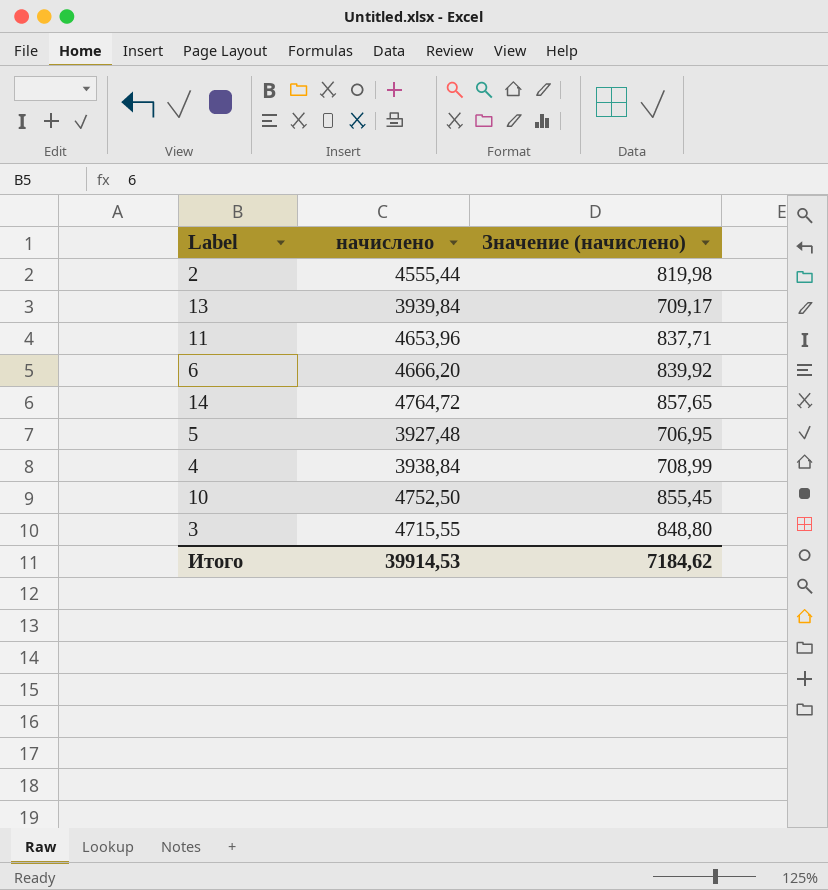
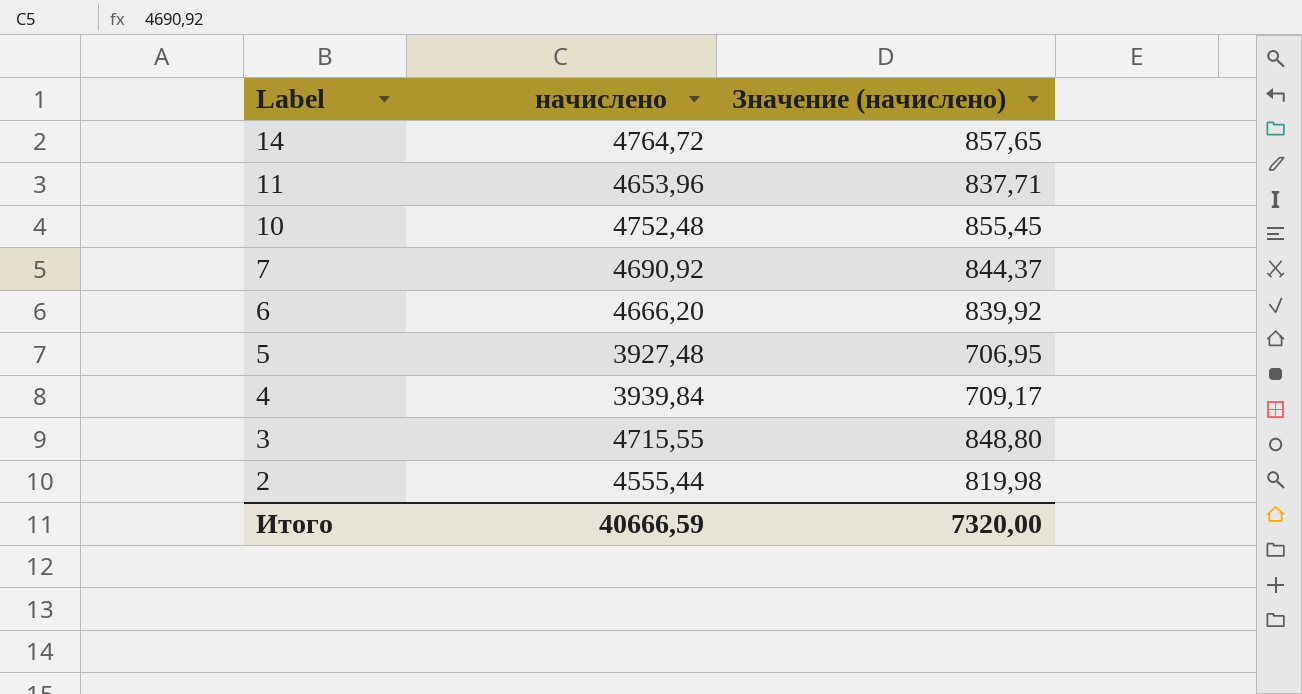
row order: none -> Label descending
row 13: 3939,84 | 709,17 -> none
10 | начислено: 4752,50 -> 4752,48
row 7: none -> 4690,92 | 844,37
4 | начислено: 3938,84 -> 3939,84
4 | Значение (начислено): 708,99 -> 709,17
Итого | начислено: 39914,53 -> 40666,59
Итого | Значение (начислено): 7184,62 -> 7320,00

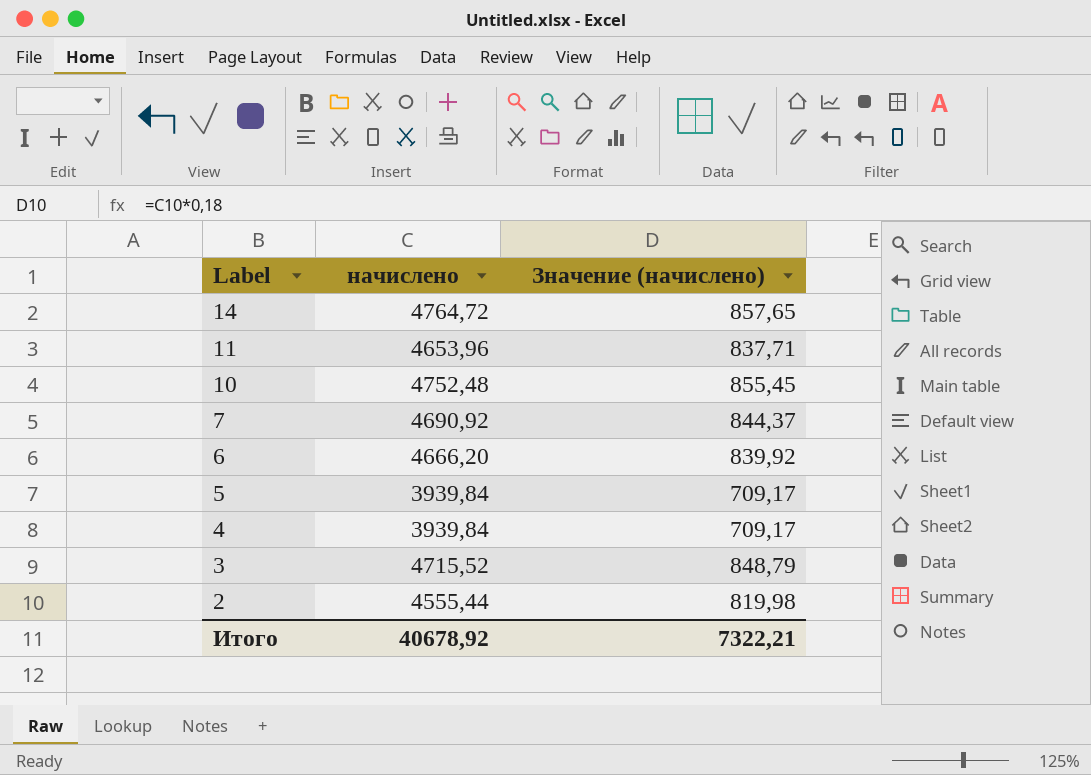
5 | начислено: 3927,48 -> 3939,84
5 | Значение (начислено): 706,95 -> 709,17
3 | начислено: 4715,55 -> 4715,52
3 | Значение (начислено): 848,80 -> 848,79
Итого | начислено: 40666,59 -> 40678,92
Итого | Значение (начислено): 7320,00 -> 7322,21

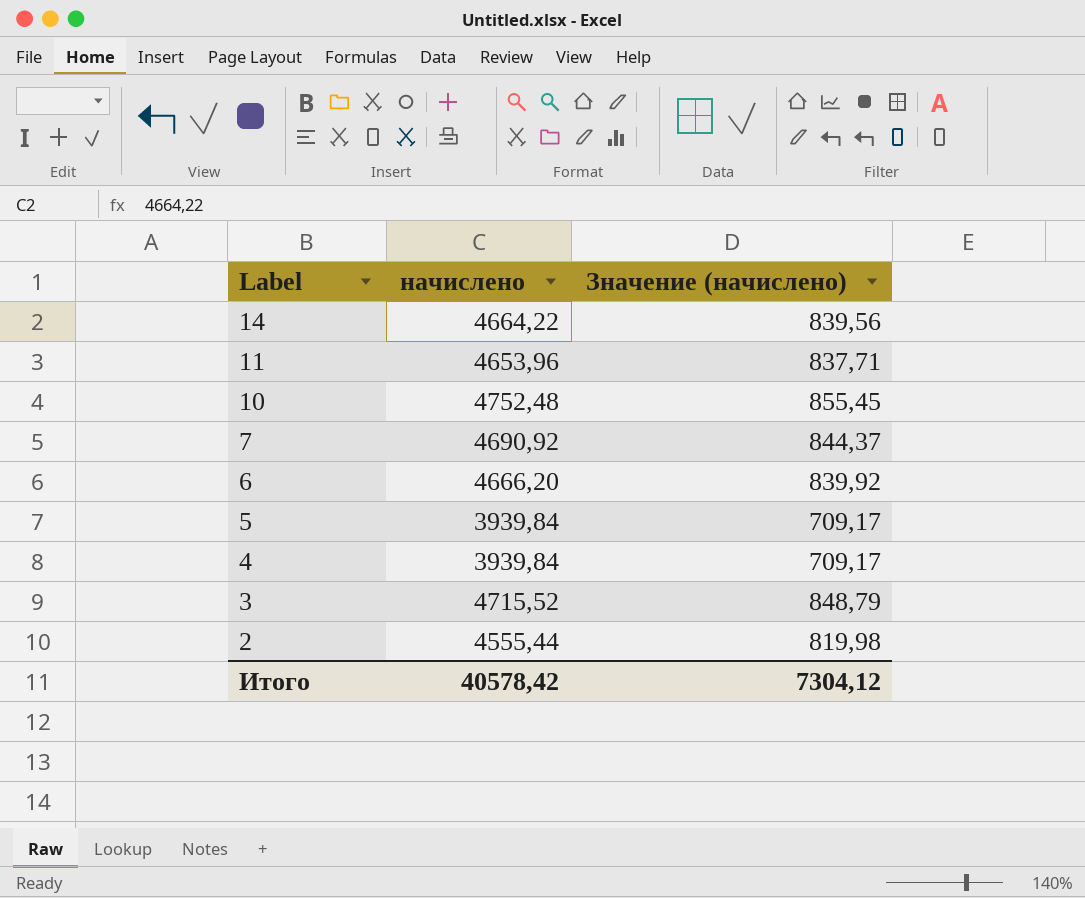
14 | начислено: 4764,72 -> 4664,22
14 | Значение (начислено): 857,65 -> 839,56
Итого | начислено: 40678,92 -> 40578,42
Итого | Значение (начислено): 7322,21 -> 7304,12

